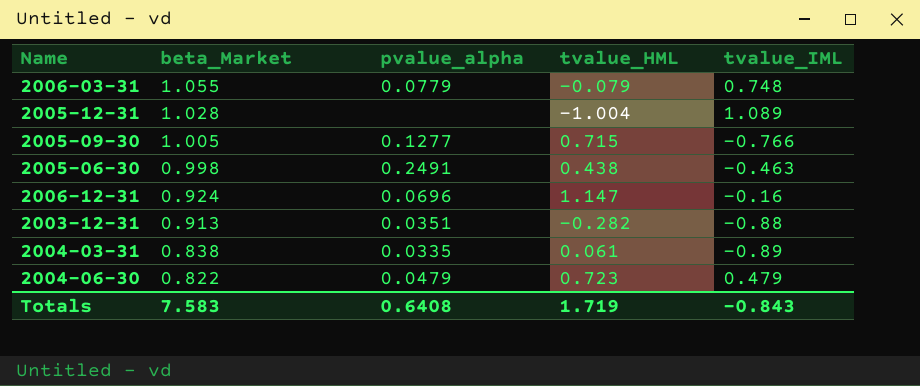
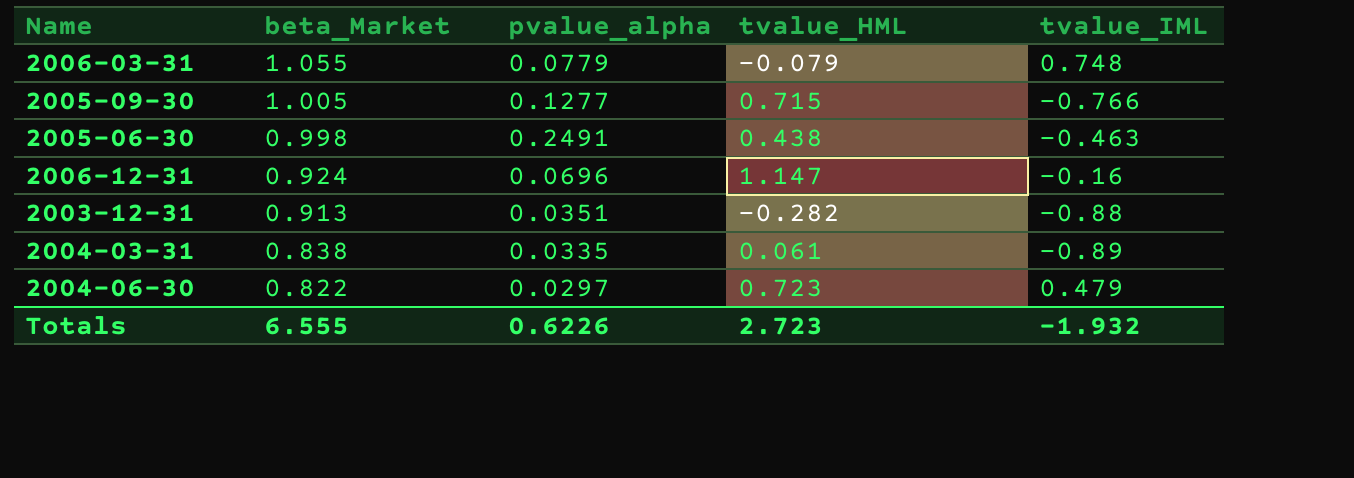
row 2005-12-31: 1.028 | none | -1.004 | 1.089 -> none
2004-06-30 | pvalue_alpha: 0.0479 -> 0.0297
Totals | beta_Market: 7.583 -> 6.555
Totals | pvalue_alpha: 0.6408 -> 0.6226
Totals | tvalue_HML: 1.719 -> 2.723
Totals | tvalue_IML: -0.843 -> -1.932

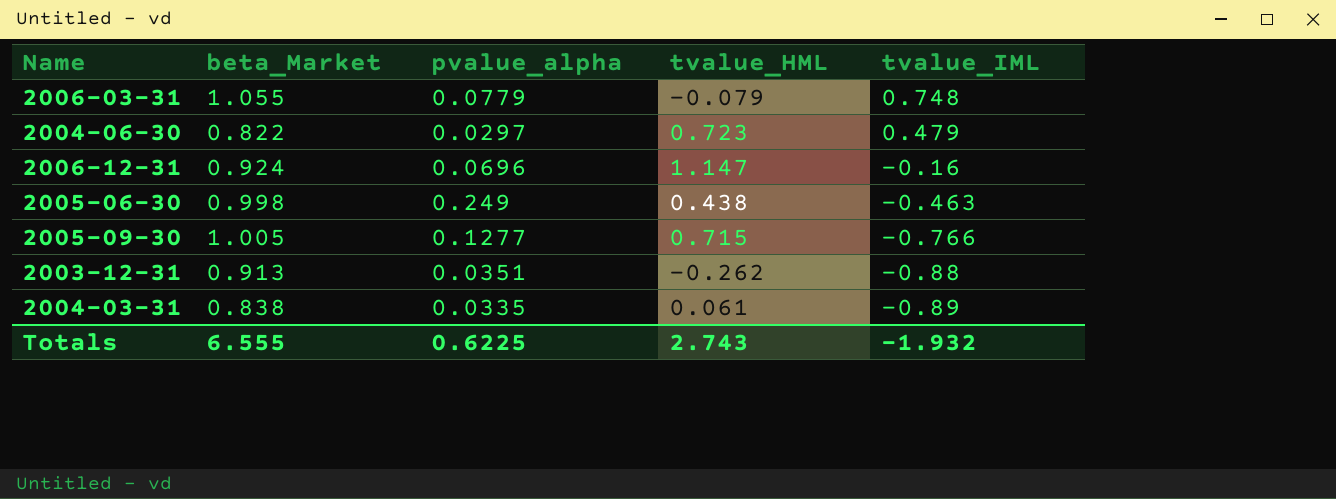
row order: beta_Market descending -> tvalue_IML descending
2005-06-30 | pvalue_alpha: 0.2491 -> 0.249
2003-12-31 | tvalue_HML: -0.282 -> -0.262
Totals | pvalue_alpha: 0.6226 -> 0.6225
Totals | tvalue_HML: 2.723 -> 2.743

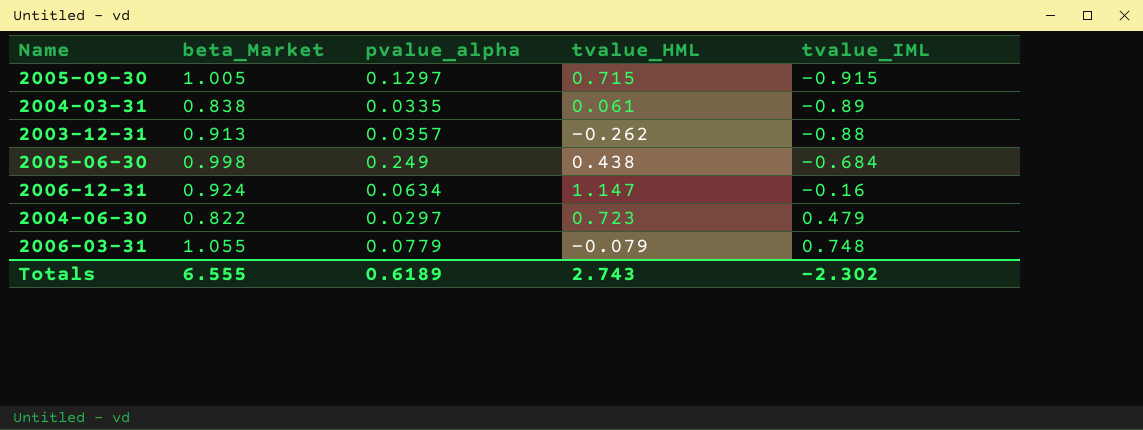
row order: tvalue_IML descending -> tvalue_IML ascending
2005-09-30 | pvalue_alpha: 0.1277 -> 0.1297
2005-09-30 | tvalue_IML: -0.766 -> -0.915
2003-12-31 | pvalue_alpha: 0.0351 -> 0.0357
2005-06-30 | tvalue_IML: -0.463 -> -0.684
2006-12-31 | pvalue_alpha: 0.0696 -> 0.0634
Totals | pvalue_alpha: 0.6225 -> 0.6189
Totals | tvalue_IML: -1.932 -> -2.302

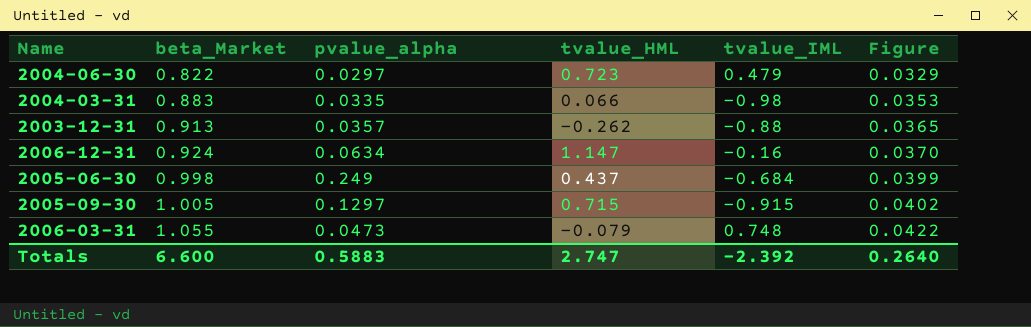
row order: tvalue_IML ascending -> beta_Market ascending
column Figure | formula: none -> [beta_Market] * 0.04
2004-03-31 | beta_Market: 0.838 -> 0.883
2004-03-31 | tvalue_HML: 0.061 -> 0.066
2004-03-31 | tvalue_IML: -0.89 -> -0.98
2005-06-30 | tvalue_HML: 0.438 -> 0.437
2006-03-31 | pvalue_alpha: 0.0779 -> 0.0473
Totals | beta_Market: 6.555 -> 6.600
Totals | pvalue_alpha: 0.6189 -> 0.5883
Totals | tvalue_HML: 2.743 -> 2.747
Totals | tvalue_IML: -2.302 -> -2.392

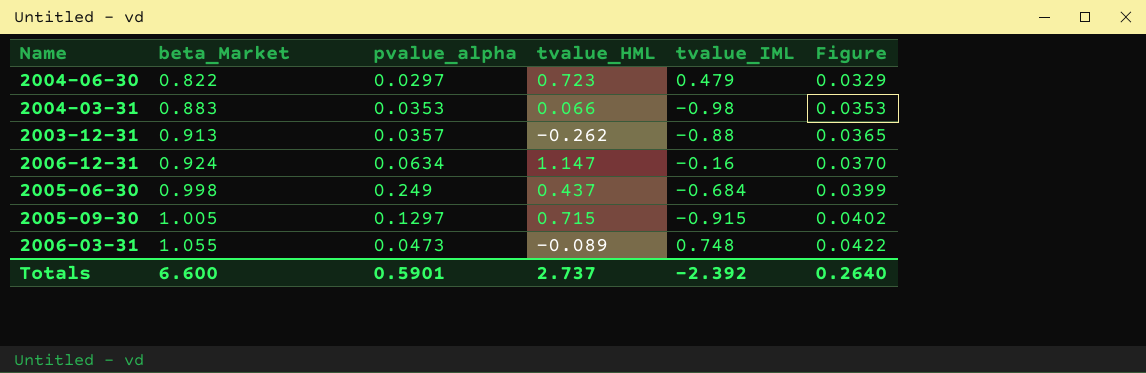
2004-03-31 | pvalue_alpha: 0.0335 -> 0.0353
2006-03-31 | tvalue_HML: -0.079 -> -0.089
Totals | pvalue_alpha: 0.5883 -> 0.5901
Totals | tvalue_HML: 2.747 -> 2.737

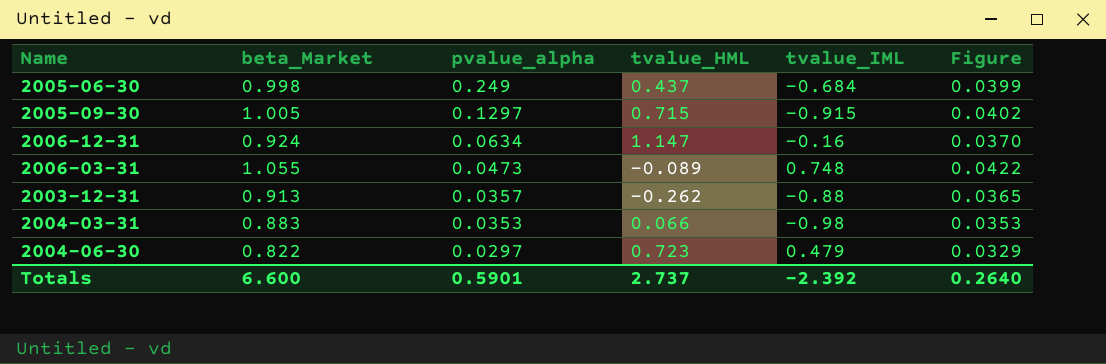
row order: beta_Market ascending -> pvalue_alpha descending

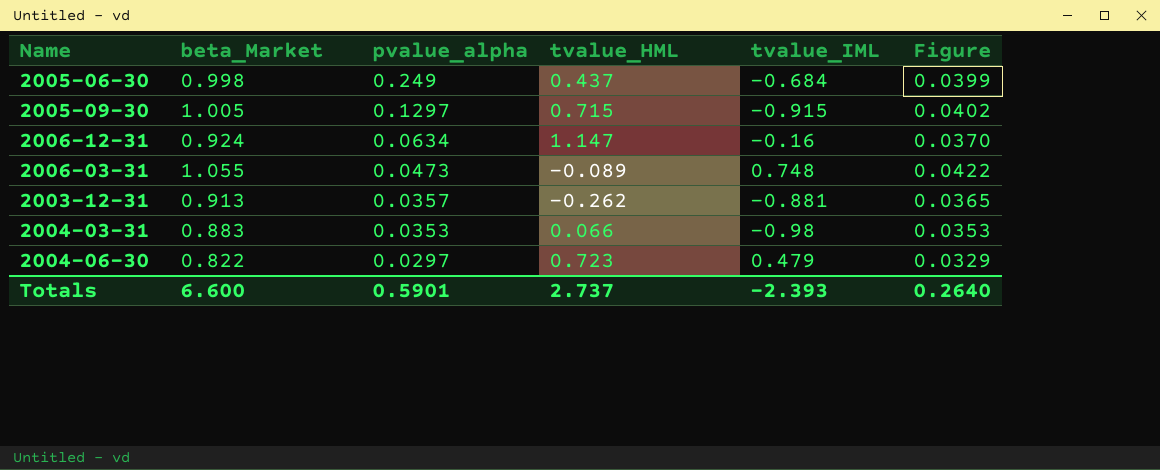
2003-12-31 | tvalue_IML: -0.88 -> -0.881
Totals | tvalue_IML: -2.392 -> -2.393

